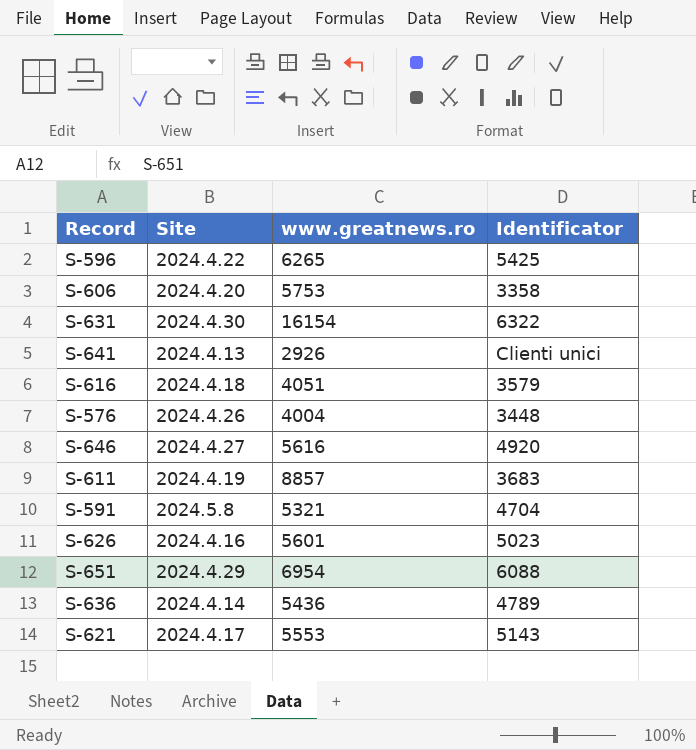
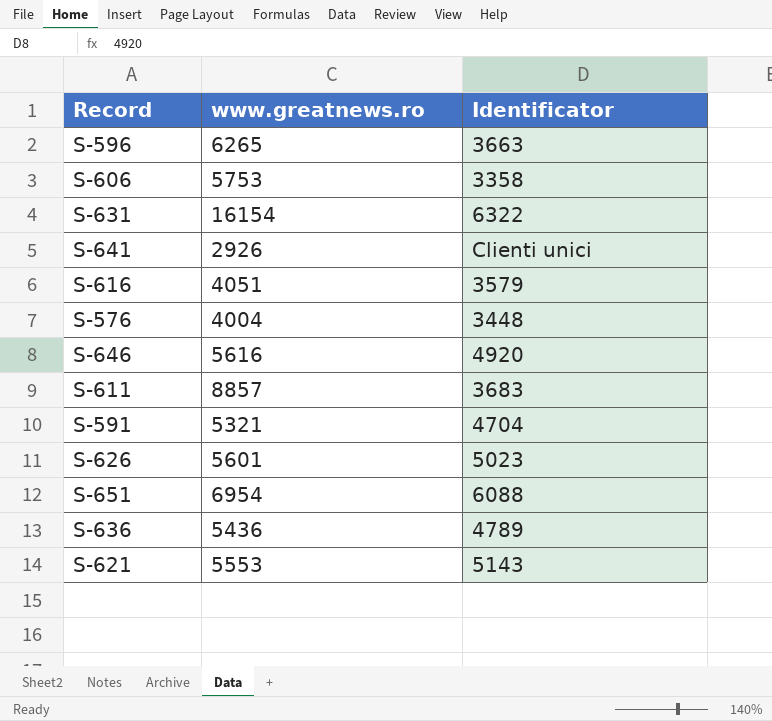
column Site | position: 2 -> none
S-596 | Identificator: 5425 -> 3663

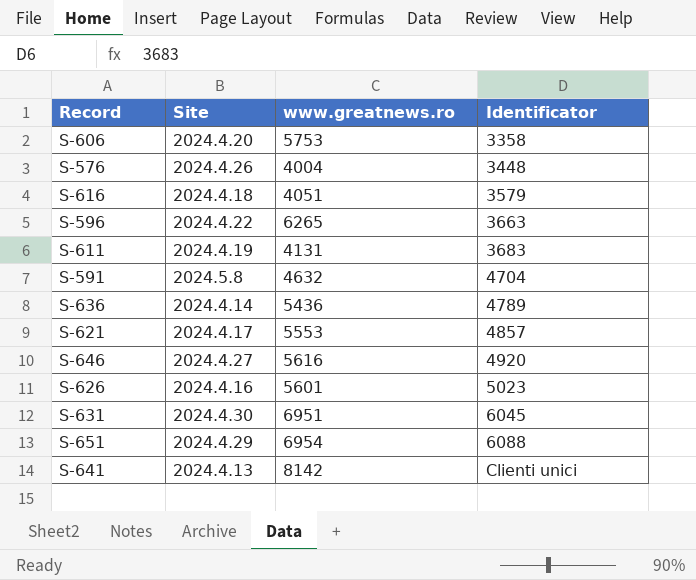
row order: none -> Identificator ascending
column Site | position: none -> 2
S-611 | www.greatnews.ro: 8857 -> 4131
S-591 | www.greatnews.ro: 5321 -> 4632
S-621 | Identificator: 5143 -> 4857
S-631 | www.greatnews.ro: 16154 -> 6951
S-631 | Identificator: 6322 -> 6045
S-641 | www.greatnews.ro: 2926 -> 8142

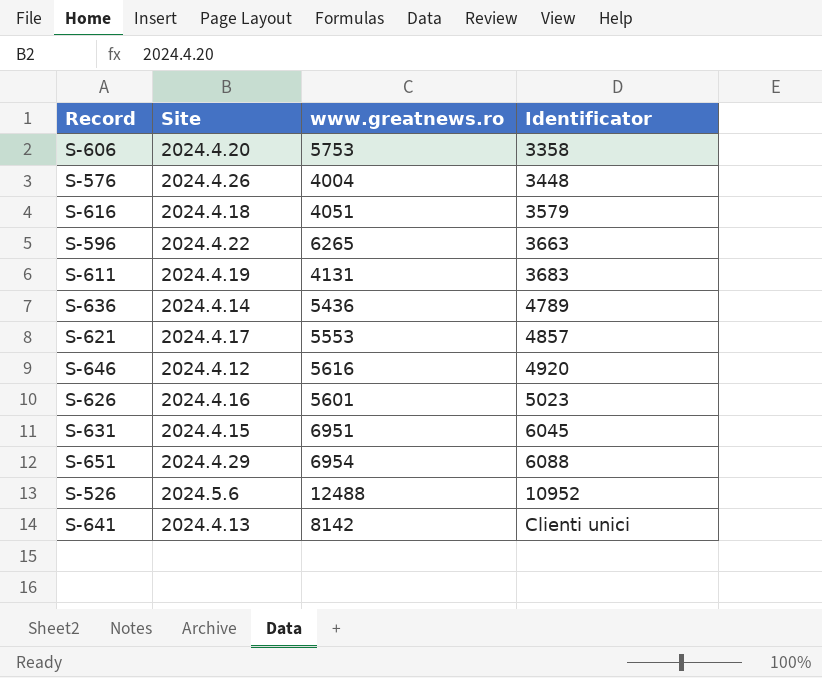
row S-591: 2024.5.8 | 4632 | 4704 -> none
S-646 | Site: 2024.4.27 -> 2024.4.12
S-631 | Site: 2024.4.30 -> 2024.4.15
row S-526: none -> 2024.5.6 | 12488 | 10952

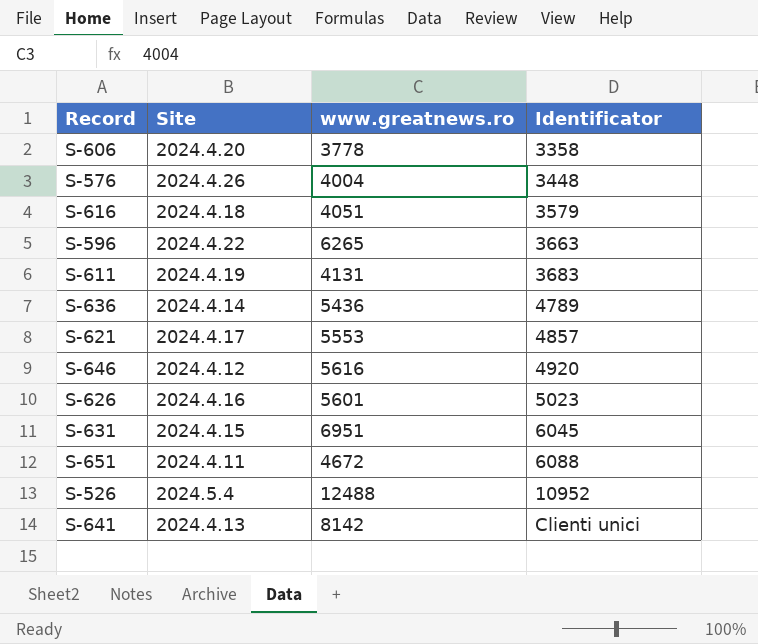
S-606 | www.greatnews.ro: 5753 -> 3778
S-651 | Site: 2024.4.29 -> 2024.4.11
S-651 | www.greatnews.ro: 6954 -> 4672
S-526 | Site: 2024.5.6 -> 2024.5.4

